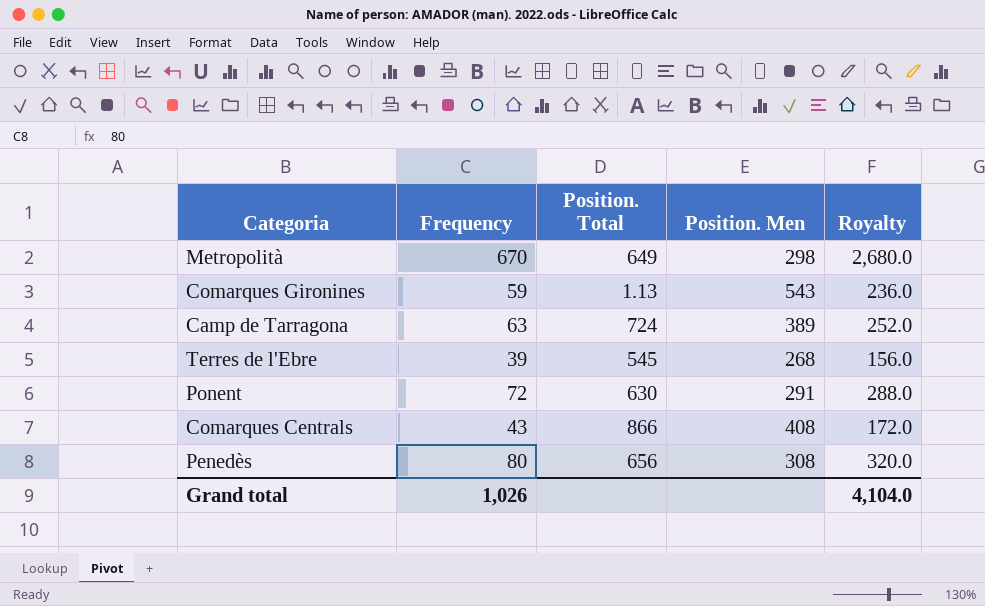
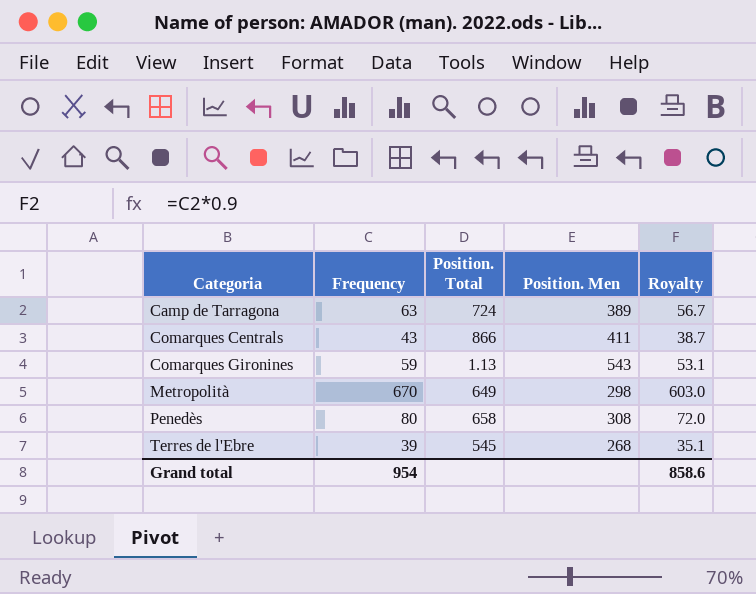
row order: none -> Categoria ascending
column Royalty | formula: [Frequency] * 4 -> [Frequency] * 0.9
row Ponent: 72 | 630 | 291 | 288.0 -> none
Comarques Centrals | Position. Men: 408 -> 411
Penedès | Position. Total: 656 -> 658
Grand total | Frequency: 1,026 -> 954
Grand total | Royalty: 4,104.0 -> 858.6

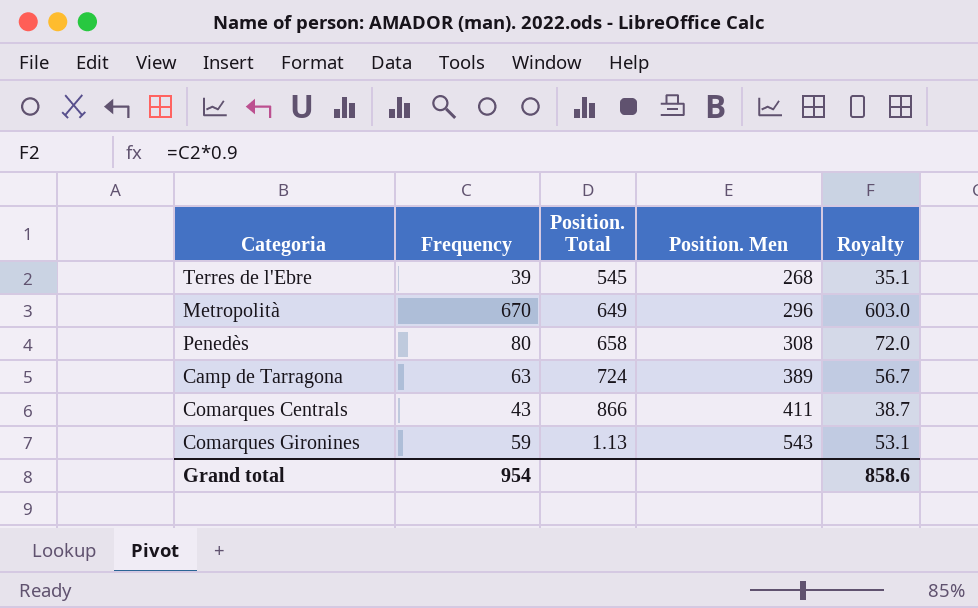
row order: Categoria ascending -> Position. Men ascending
Metropolità | Position. Men: 298 -> 296

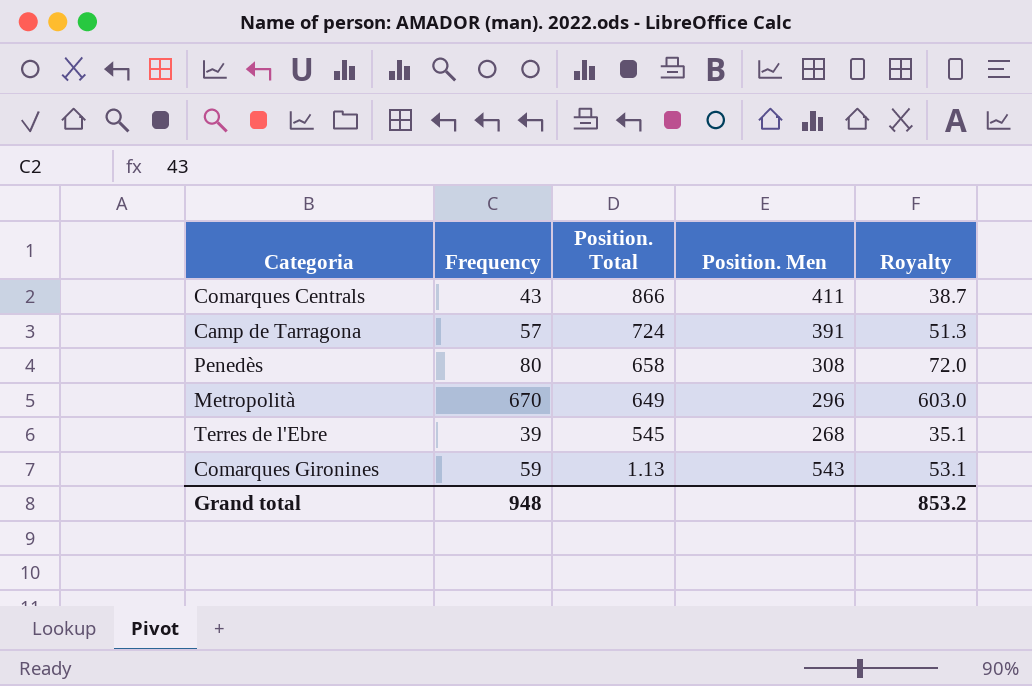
row order: Position. Men ascending -> Position. Total descending
Camp de Tarragona | Frequency: 63 -> 57
Camp de Tarragona | Position. Men: 389 -> 391
Camp de Tarragona | Royalty: 56.7 -> 51.3
Grand total | Frequency: 954 -> 948
Grand total | Royalty: 858.6 -> 853.2

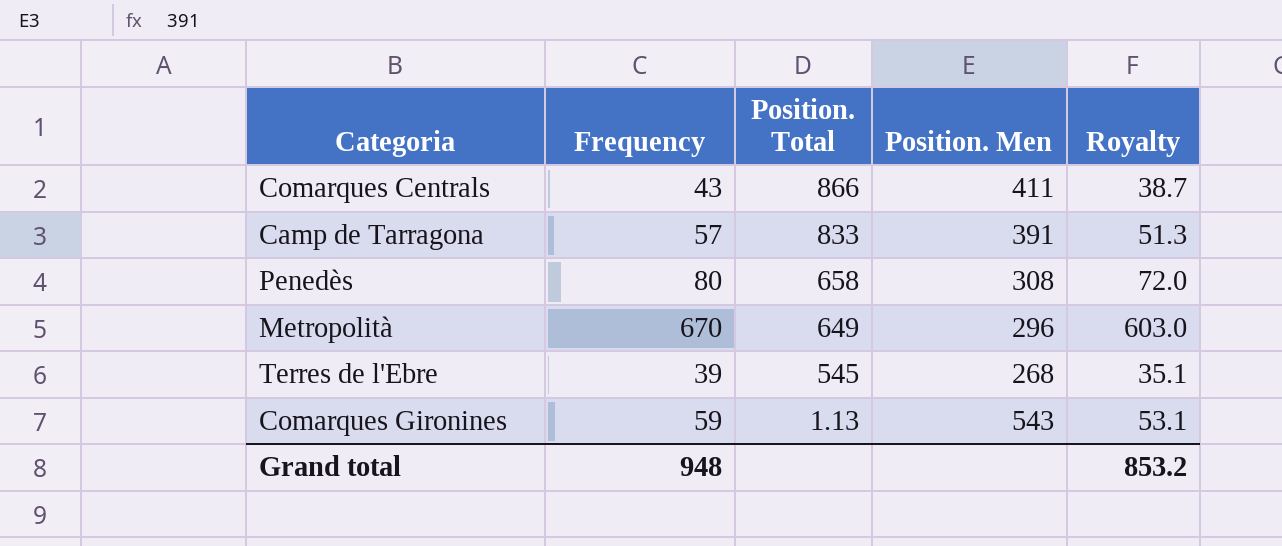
Camp de Tarragona | Position. Total: 724 -> 833

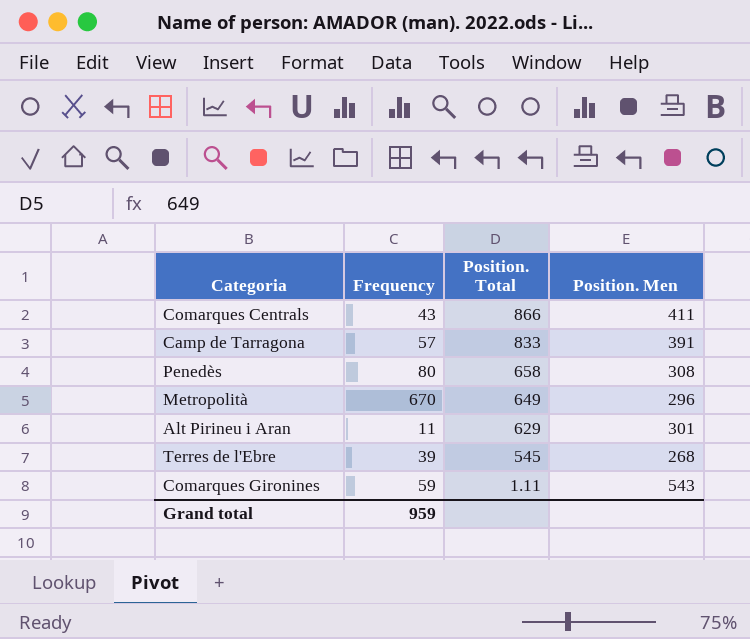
column Royalty | formula: [Frequency] * 0.9 -> none
row Alt Pirineu i Aran: none -> 11 | 629 | 301
Comarques Gironines | Position. Total: 1.13 -> 1.11
Grand total | Frequency: 948 -> 959

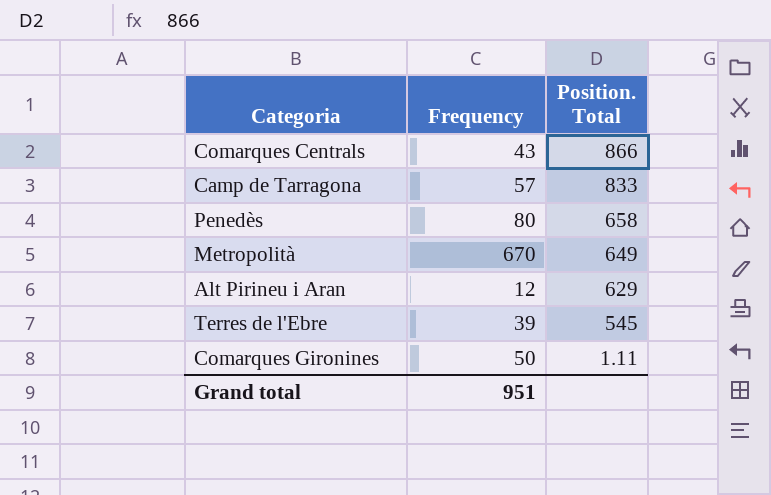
column Position. Men | position: 4 -> none
Alt Pirineu i Aran | Frequency: 11 -> 12
Comarques Gironines | Frequency: 59 -> 50
Grand total | Frequency: 959 -> 951

